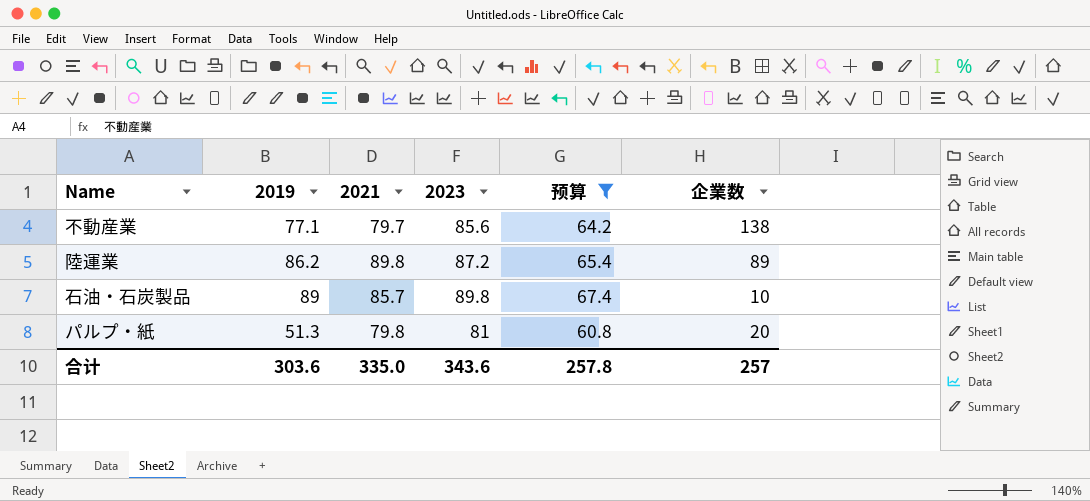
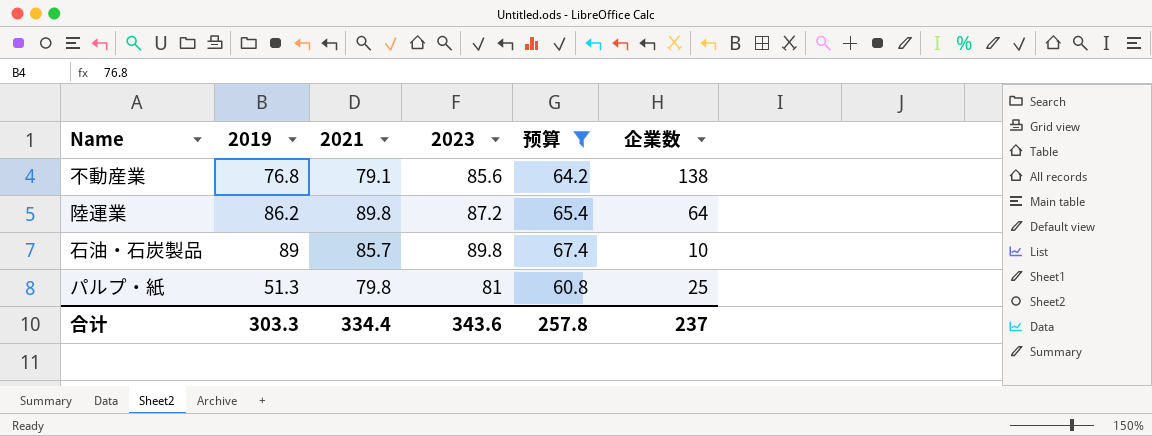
不動産業 | 2019: 77.1 -> 76.8
不動産業 | 2021: 79.7 -> 79.1
陸運業 | 企業数: 89 -> 64
パルプ・紙 | 企業数: 20 -> 25
合计 | 2019: 303.6 -> 303.3
合计 | 2021: 335.0 -> 334.4
合计 | 企業数: 257 -> 237

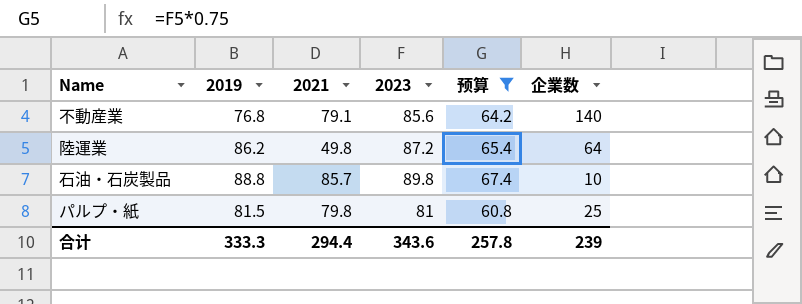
不動産業 | 企業数: 138 -> 140
陸運業 | 2021: 89.8 -> 49.8
石油・石炭製品 | 2019: 89 -> 88.8
パルプ・紙 | 2019: 51.3 -> 81.5
合计 | 2019: 303.3 -> 333.3
合计 | 2021: 334.4 -> 294.4
合计 | 企業数: 237 -> 239

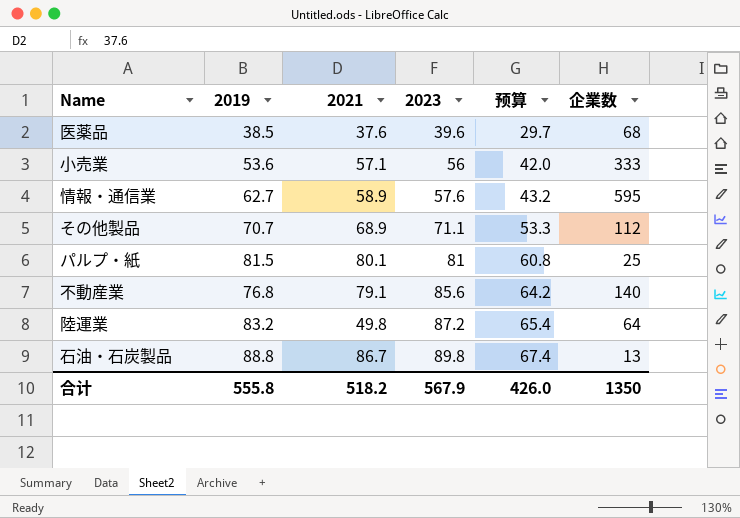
filter: 预算 >= 60.8 -> none
row order: none -> 2023 ascending
パルプ・紙 | 2021: 79.8 -> 80.1
陸運業 | 2019: 86.2 -> 83.2
石油・石炭製品 | 2021: 85.7 -> 86.7
石油・石炭製品 | 企業数: 10 -> 13
合计 | 2019: 333.3 -> 555.8
合计 | 2021: 294.4 -> 518.2
合计 | 2023: 343.6 -> 567.9
合计 | 预算: 257.8 -> 426.0
合计 | 企業数: 239 -> 1350

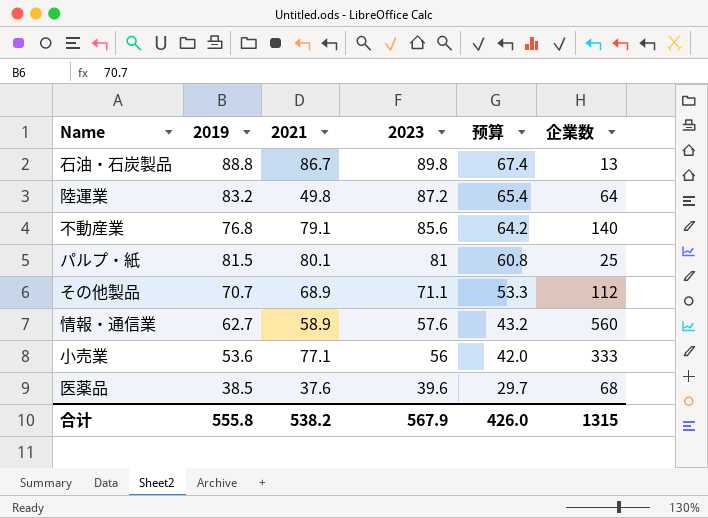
row order: 2023 ascending -> 2023 descending
情報・通信業 | 企業数: 595 -> 560
小売業 | 2021: 57.1 -> 77.1
合计 | 2021: 518.2 -> 538.2
合计 | 企業数: 1350 -> 1315

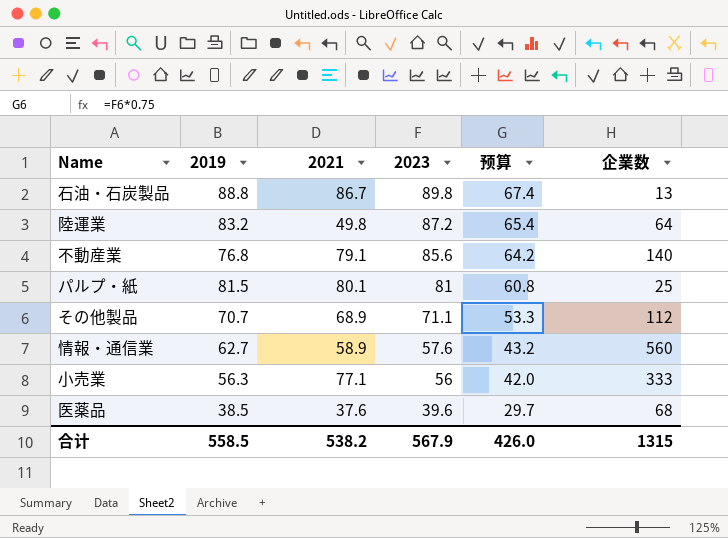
小売業 | 2019: 53.6 -> 56.3
合计 | 2019: 555.8 -> 558.5

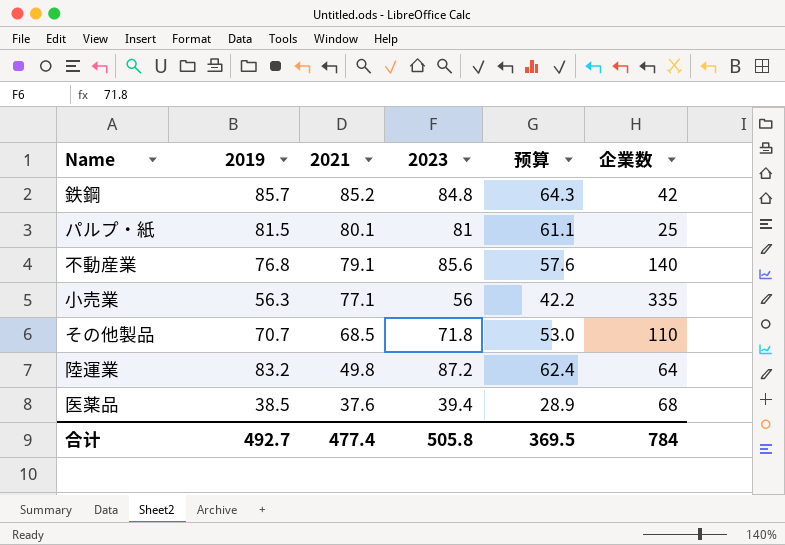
row order: 2023 descending -> 2021 descending
column 预算 | formula: [2023] * 0.75 -> [2019] * 0.75
row 石油・石炭製品: 88.8 | 86.7 | 89.8 | 67.4 | 13 -> none
row 情報・通信業: 62.7 | 58.9 | 57.6 | 43.2 | 560 -> none
row 鉄鋼: none -> 85.7 | 85.2 | 84.8 | 64.3 | 42
小売業 | 企業数: 333 -> 335
その他製品 | 2021: 68.9 -> 68.5
その他製品 | 2023: 71.1 -> 71.8
その他製品 | 企業数: 112 -> 110
医薬品 | 2023: 39.6 -> 39.4
合计 | 2019: 558.5 -> 492.7
合计 | 2021: 538.2 -> 477.4
合计 | 2023: 567.9 -> 505.8
合计 | 预算: 426.0 -> 369.5
合计 | 企業数: 1315 -> 784

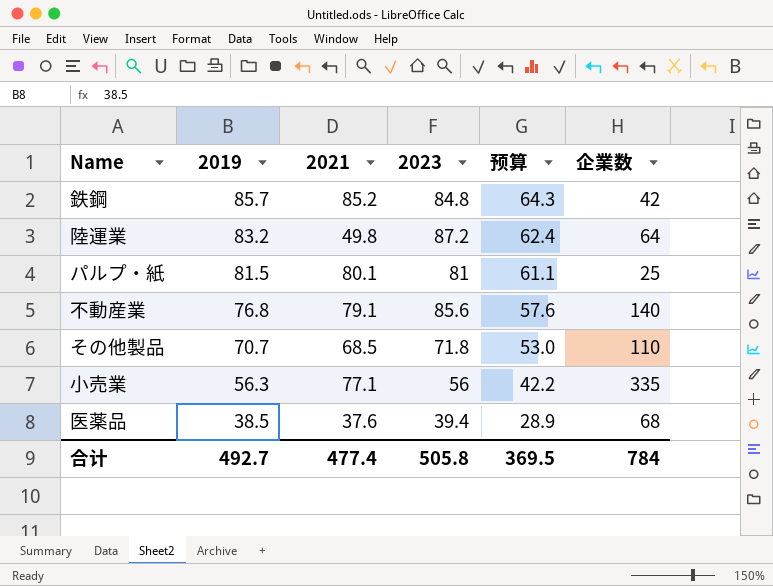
row order: 2021 descending -> 2019 descending

